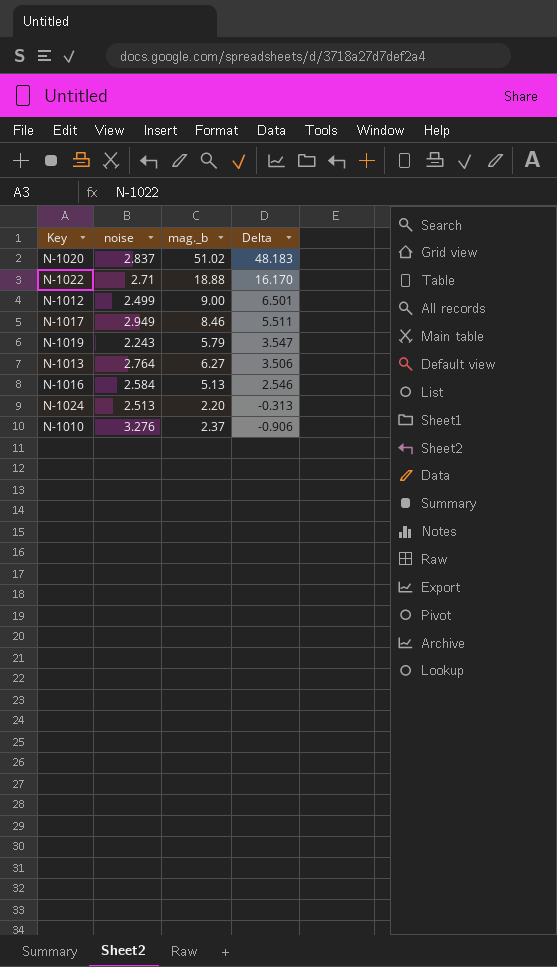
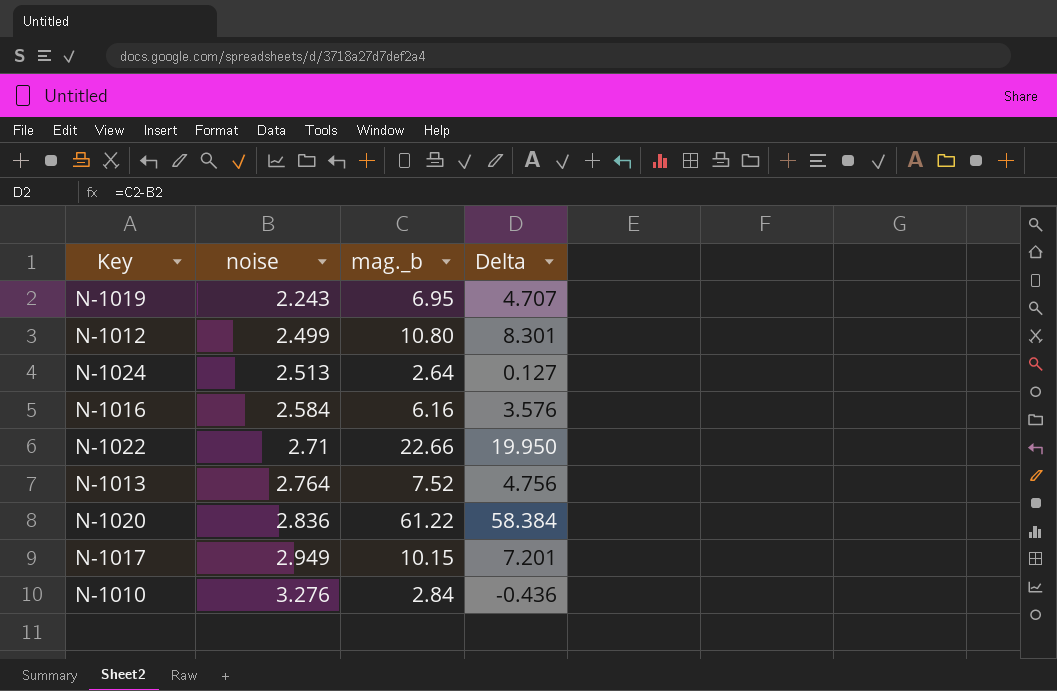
row order: Delta descending -> noise ascending
N-1019 | mag._b: 5.79 -> 6.95
N-1019 | Delta: 3.547 -> 4.707
N-1012 | mag._b: 9.00 -> 10.80
N-1012 | Delta: 6.501 -> 8.301
N-1024 | mag._b: 2.20 -> 2.64
N-1024 | Delta: -0.313 -> 0.127
N-1016 | mag._b: 5.13 -> 6.16
N-1016 | Delta: 2.546 -> 3.576
N-1022 | mag._b: 18.88 -> 22.66
N-1022 | Delta: 16.170 -> 19.950
N-1013 | mag._b: 6.27 -> 7.52
N-1013 | Delta: 3.506 -> 4.756
N-1020 | noise: 2.837 -> 2.836
N-1020 | mag._b: 51.02 -> 61.22
N-1020 | Delta: 48.183 -> 58.384
N-1017 | mag._b: 8.46 -> 10.15
N-1017 | Delta: 5.511 -> 7.201
N-1010 | mag._b: 2.37 -> 2.84
N-1010 | Delta: -0.906 -> -0.436

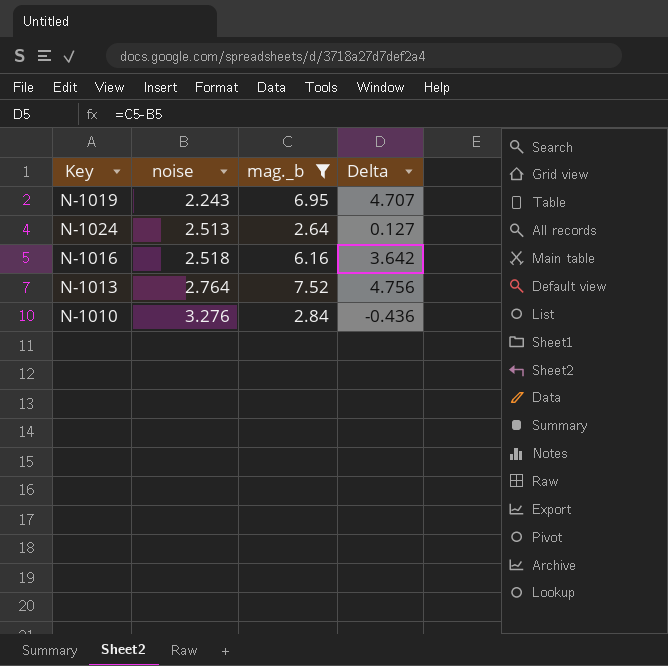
filter: none -> mag._b <= 7.52
N-1016 | noise: 2.584 -> 2.518
N-1016 | Delta: 3.576 -> 3.642

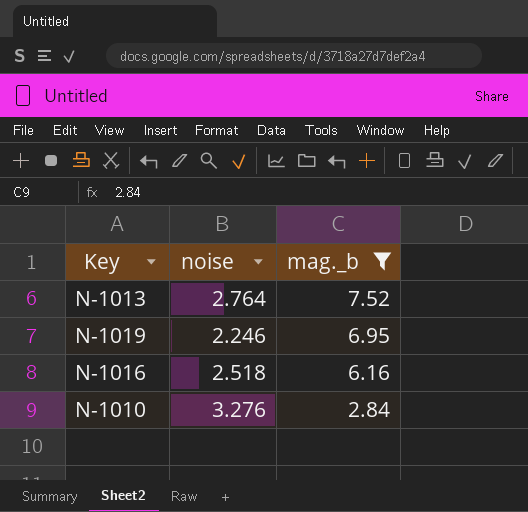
row order: noise ascending -> mag._b descending
column Delta | formula: [mag._b] - [noise] -> none
row N-1024: 2.513 | 2.64 | 0.127 -> none
N-1019 | noise: 2.243 -> 2.246

